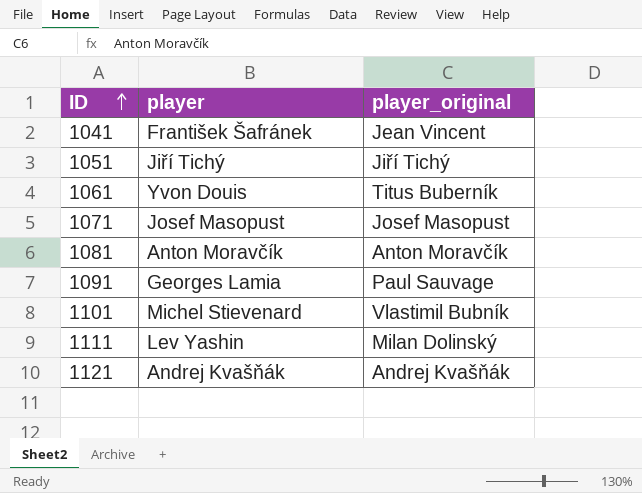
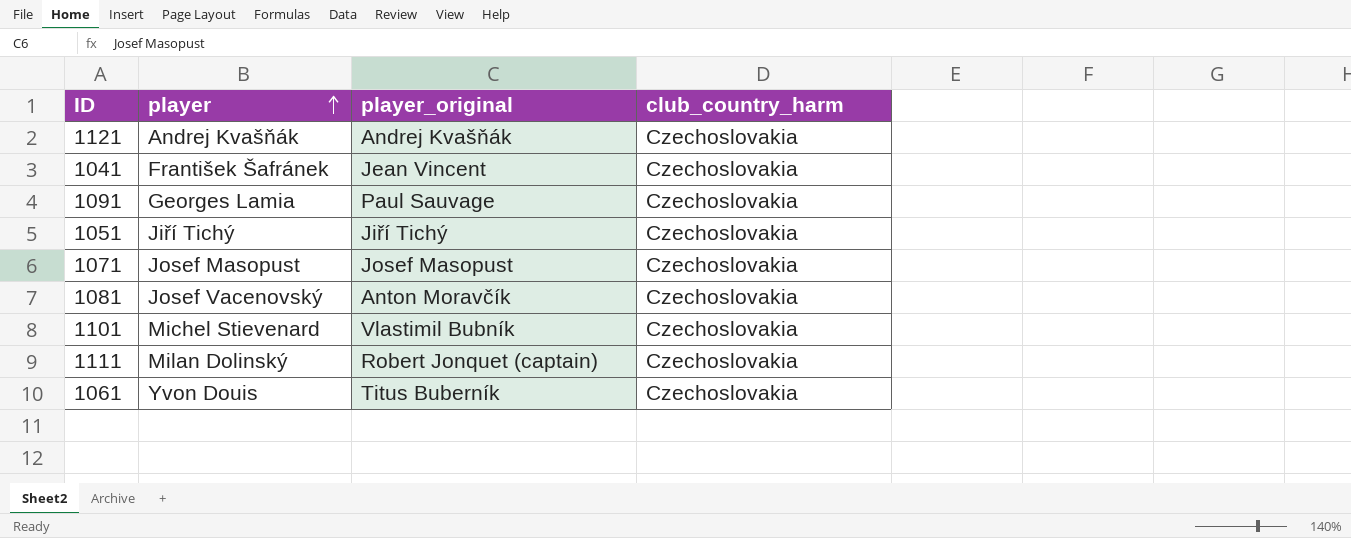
row order: ID ascending -> player ascending
column club_country_harm | position: none -> 4
1081 | player: Anton Moravčík -> Josef Vacenovský
1111 | player: Lev Yashin -> Milan Dolinský
1111 | player_original: Milan Dolinský -> Robert Jonquet (captain)

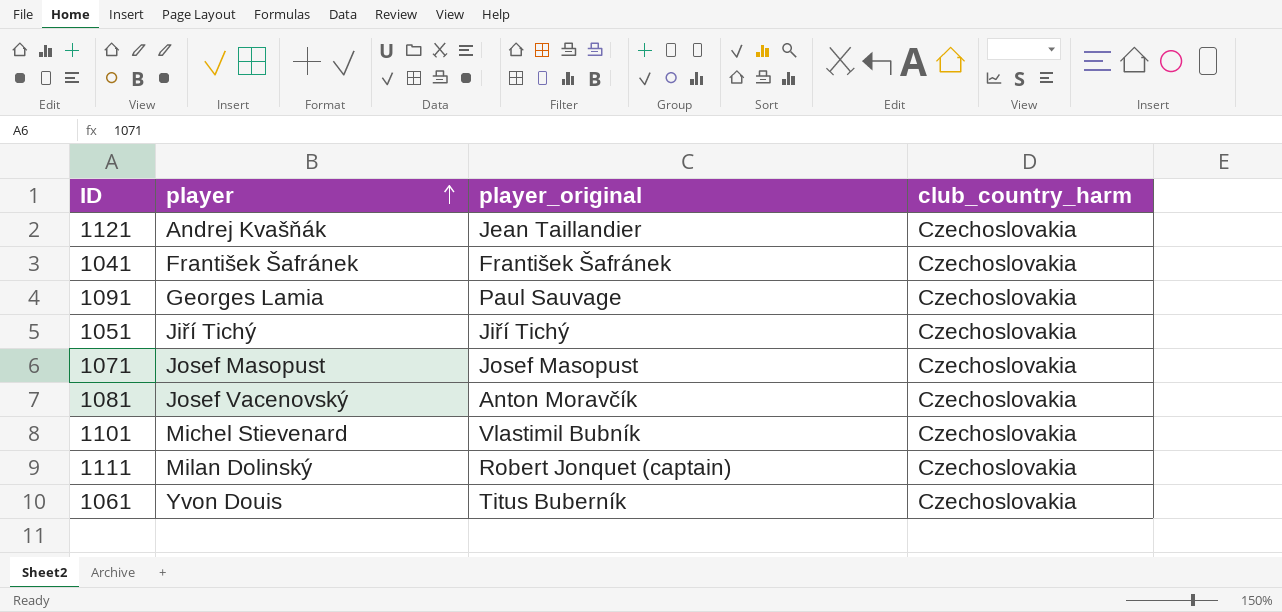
1121 | player_original: Andrej Kvašňák -> Jean Taillandier
1041 | player_original: Jean Vincent -> František Šafránek

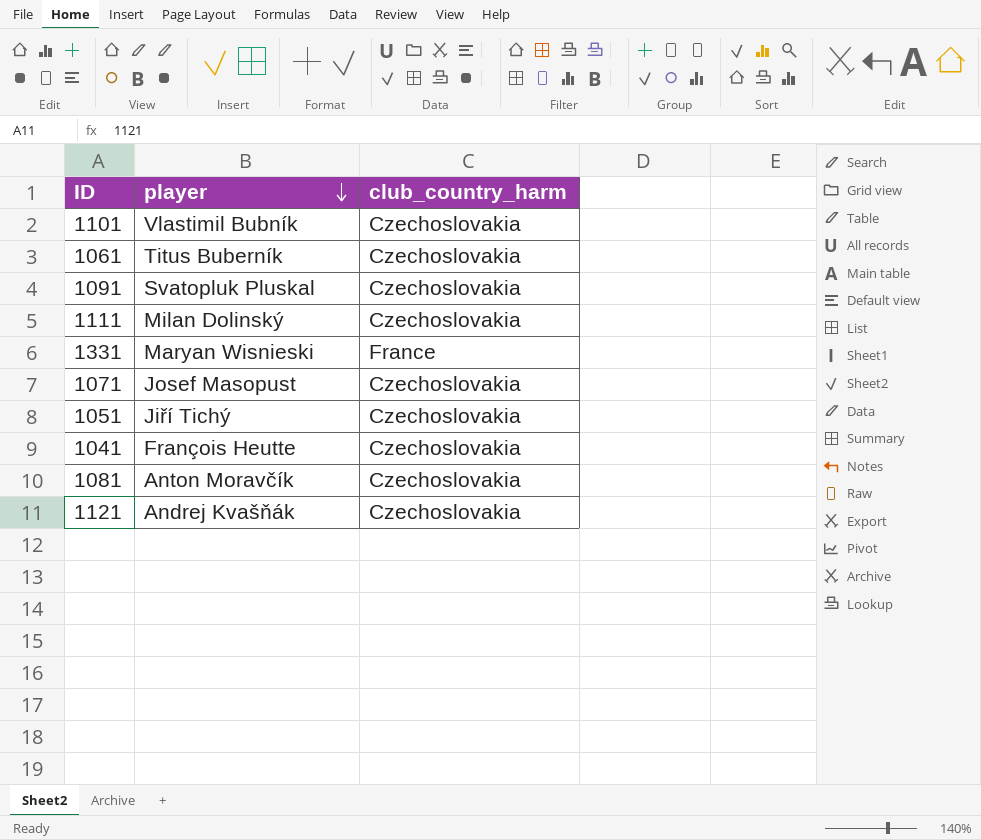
row order: player ascending -> player descending
column player_original | position: 3 -> none
1101 | player: Michel Stievenard -> Vlastimil Bubník
1061 | player: Yvon Douis -> Titus Buberník
1091 | player: Georges Lamia -> Svatopluk Pluskal
row 1331: none -> Maryan Wisnieski | France
1041 | player: František Šafránek -> François Heutte
1081 | player: Josef Vacenovský -> Anton Moravčík

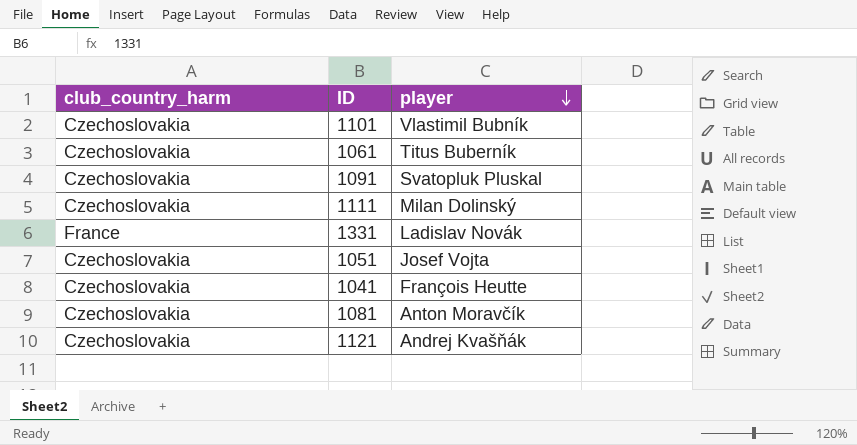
column club_country_harm | position: 3 -> 1
row 1071: Josef Masopust | Czechoslovakia -> none
1331 | player: Maryan Wisnieski -> Ladislav Novák
1051 | player: Jiří Tichý -> Josef Vojta

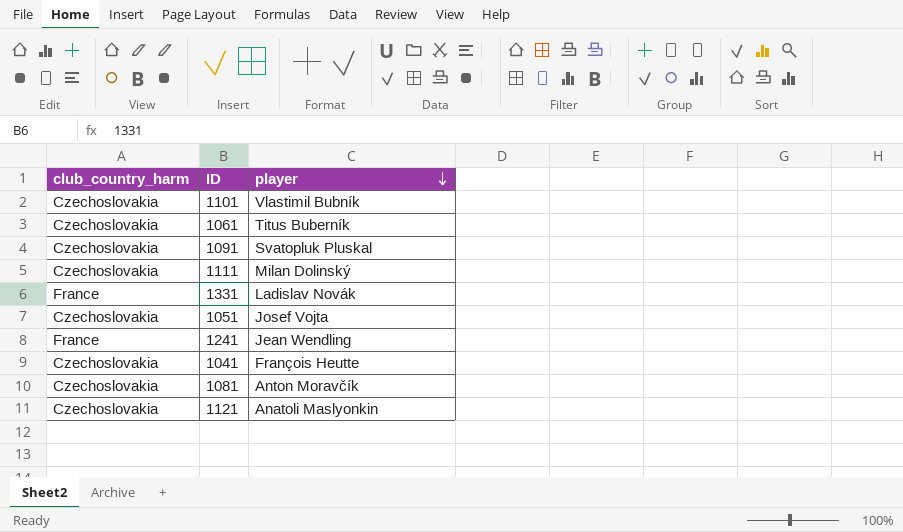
row 1241: none -> France | Jean Wendling
1121 | player: Andrej Kvašňák -> Anatoli Maslyonkin

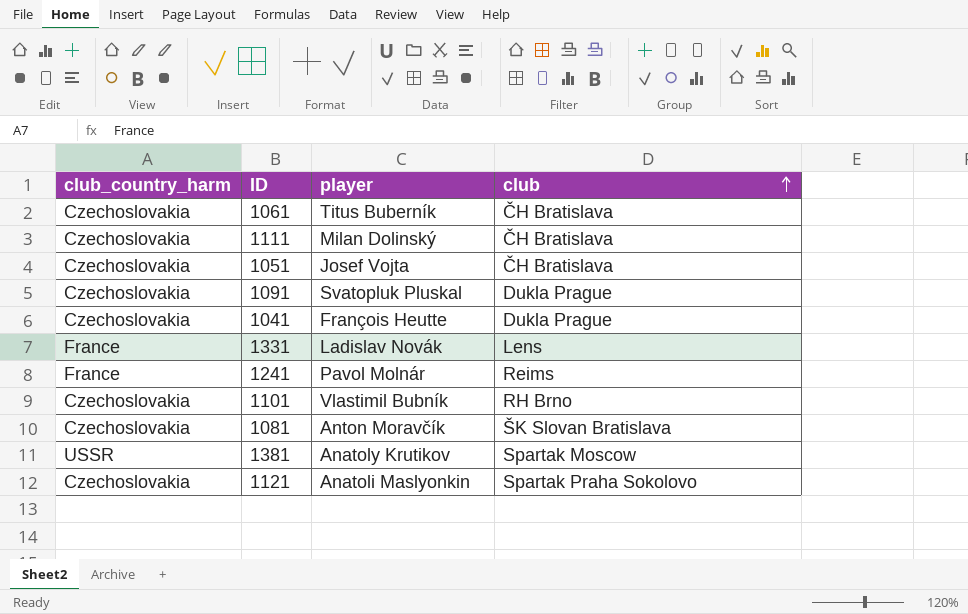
row order: player descending -> club ascending
column club | position: none -> 4
1241 | player: Jean Wendling -> Pavol Molnár
row 1381: none -> USSR | Anatoly Krutikov | Spartak Moscow

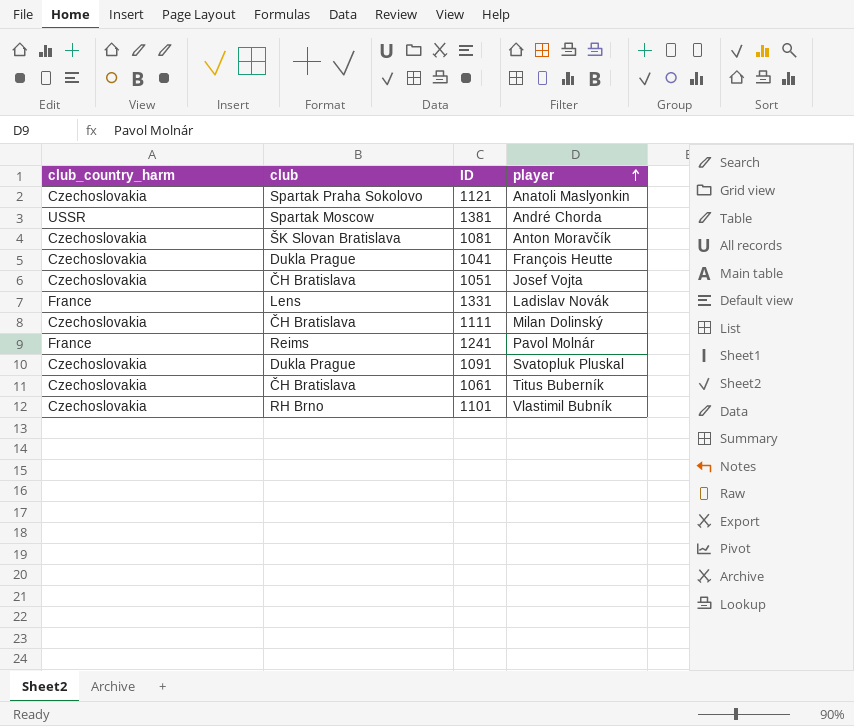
row order: club ascending -> player ascending
column club | position: 4 -> 2
1381 | player: Anatoly Krutikov -> André Chorda

